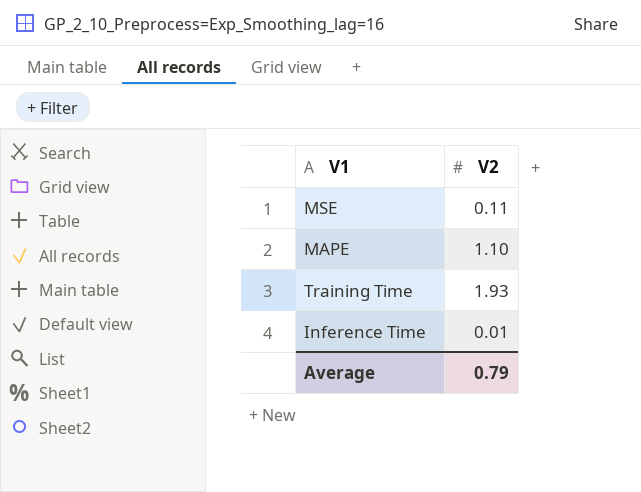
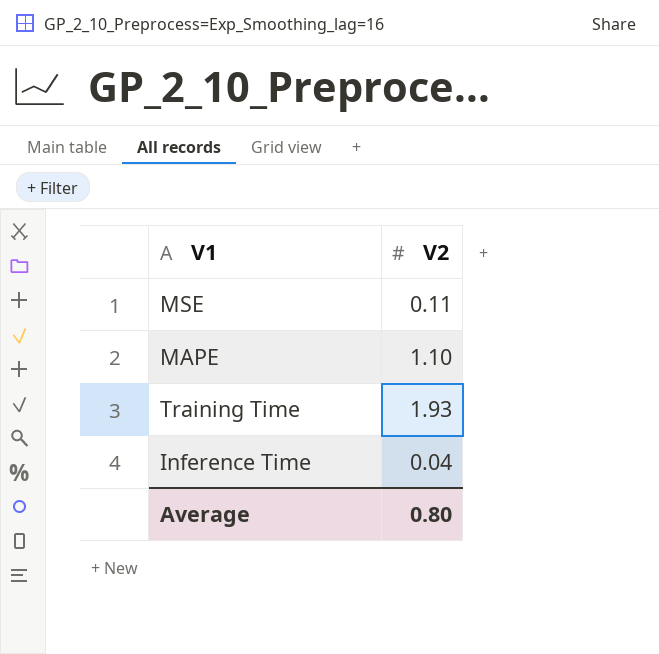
Inference Time | V2: 0.01 -> 0.04
Average | V2: 0.79 -> 0.80

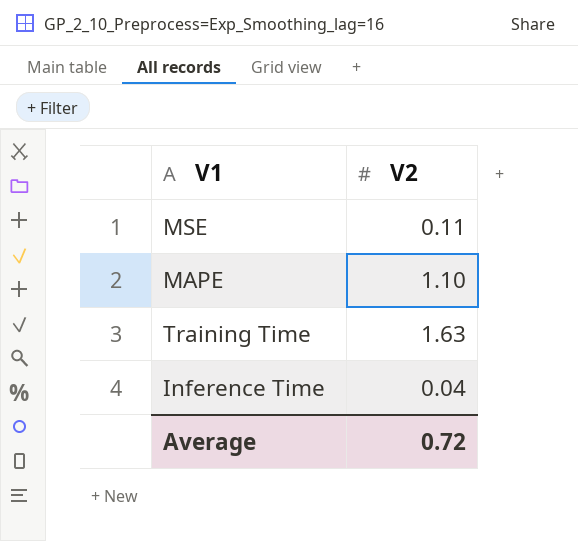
Training Time | V2: 1.93 -> 1.63
Average | V2: 0.80 -> 0.72

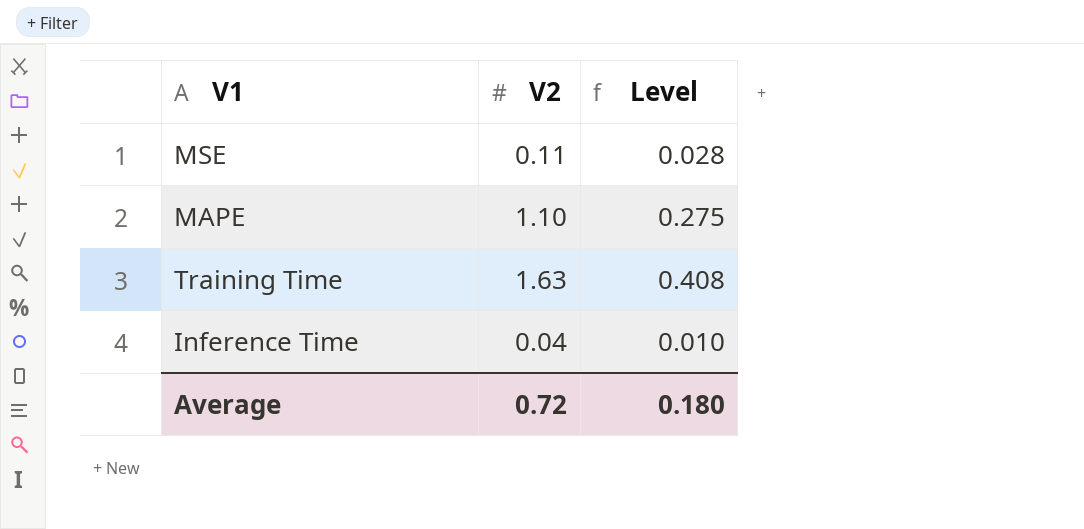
column Level | formula: none -> [V2] * 0.25

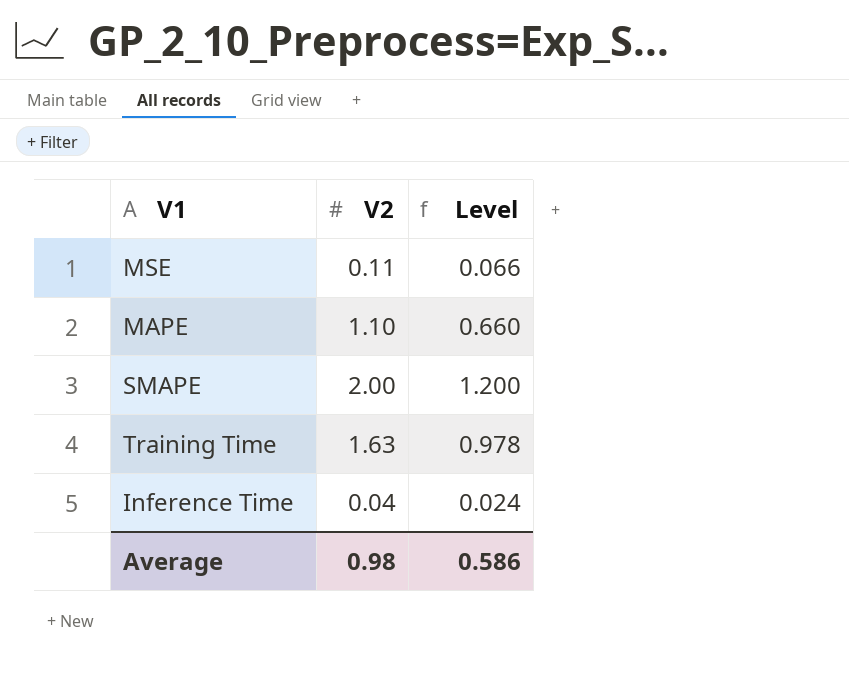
column Level | formula: [V2] * 0.25 -> [V2] * 0.6
row SMAPE: none -> 2.00 | 1.200
Average | V2: 0.72 -> 0.98
Average | Level: 0.180 -> 0.586

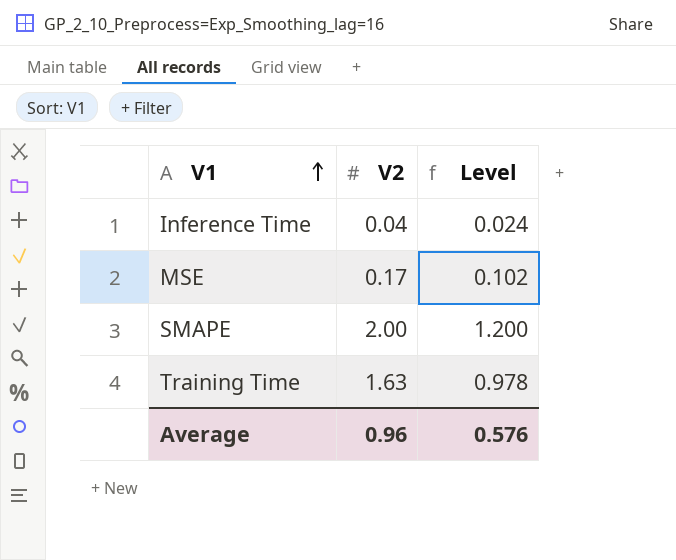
row order: none -> V1 ascending
row MAPE: 1.10 | 0.660 -> none
MSE | V2: 0.11 -> 0.17
MSE | Level: 0.066 -> 0.102
Average | V2: 0.98 -> 0.96
Average | Level: 0.586 -> 0.576

